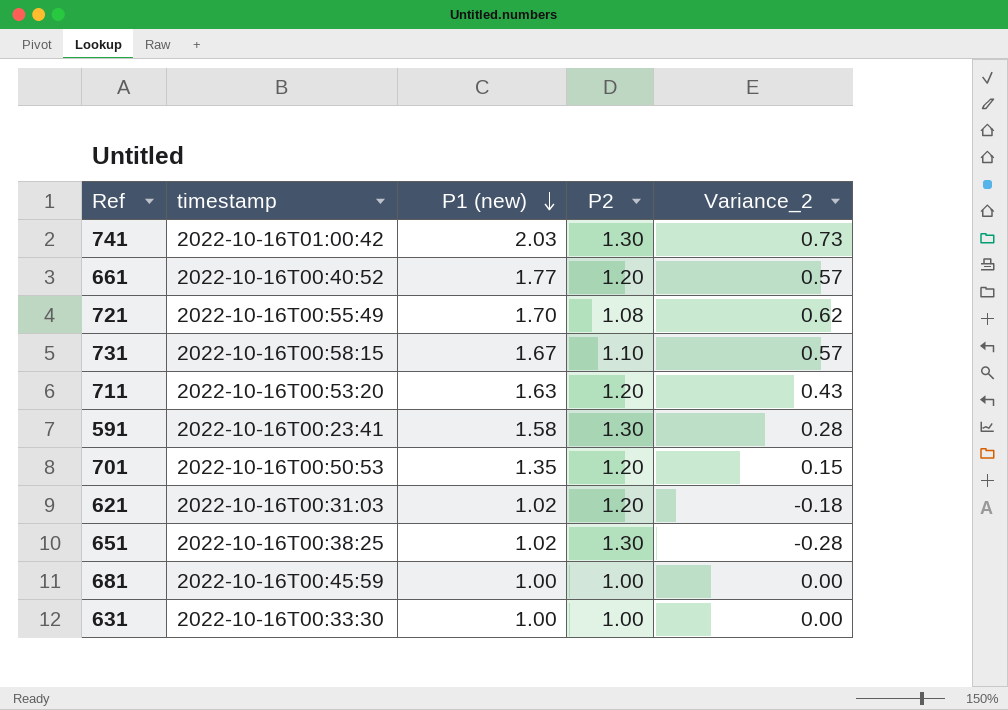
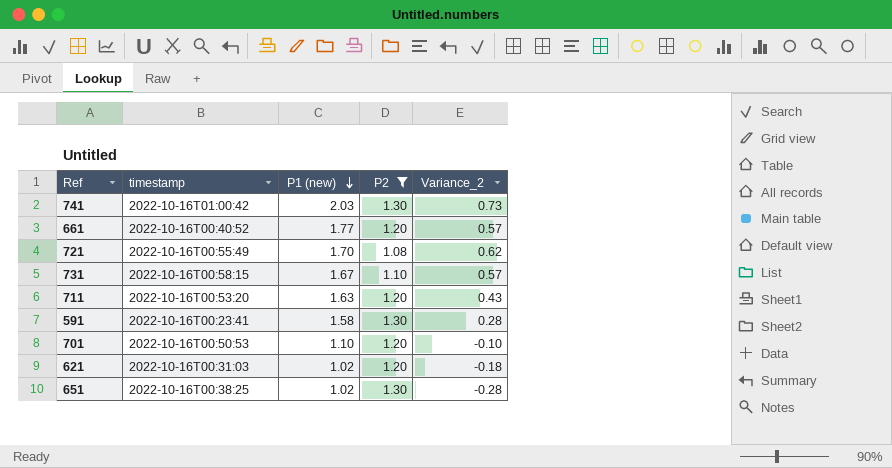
filter: none -> P2 != 1.00
701 | P1 (new): 1.35 -> 1.10
701 | Variance_2: 0.15 -> -0.10

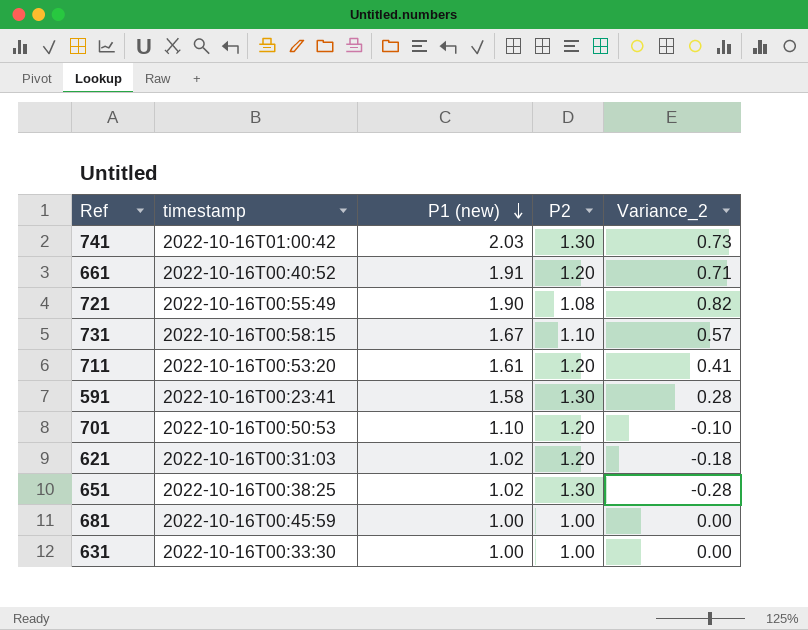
filter: P2 != 1.00 -> none
661 | P1 (new): 1.77 -> 1.91
661 | Variance_2: 0.57 -> 0.71
721 | P1 (new): 1.70 -> 1.90
721 | Variance_2: 0.62 -> 0.82
711 | P1 (new): 1.63 -> 1.61
711 | Variance_2: 0.43 -> 0.41

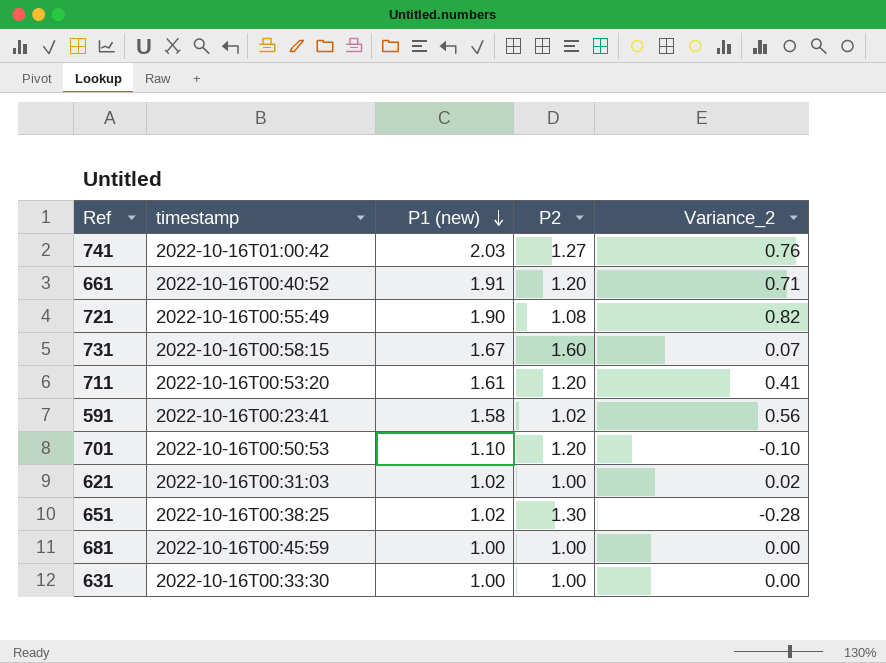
741 | P2: 1.30 -> 1.27
741 | Variance_2: 0.73 -> 0.76
731 | P2: 1.10 -> 1.60
731 | Variance_2: 0.57 -> 0.07
591 | P2: 1.30 -> 1.02
591 | Variance_2: 0.28 -> 0.56
621 | P2: 1.20 -> 1.00
621 | Variance_2: -0.18 -> 0.02

